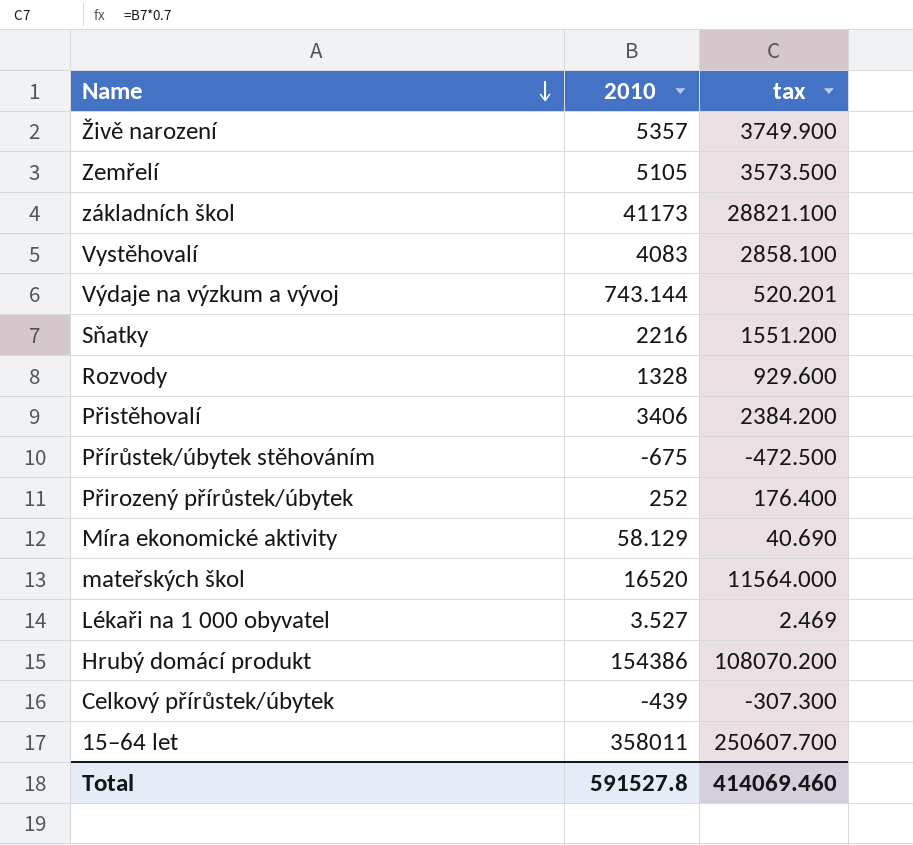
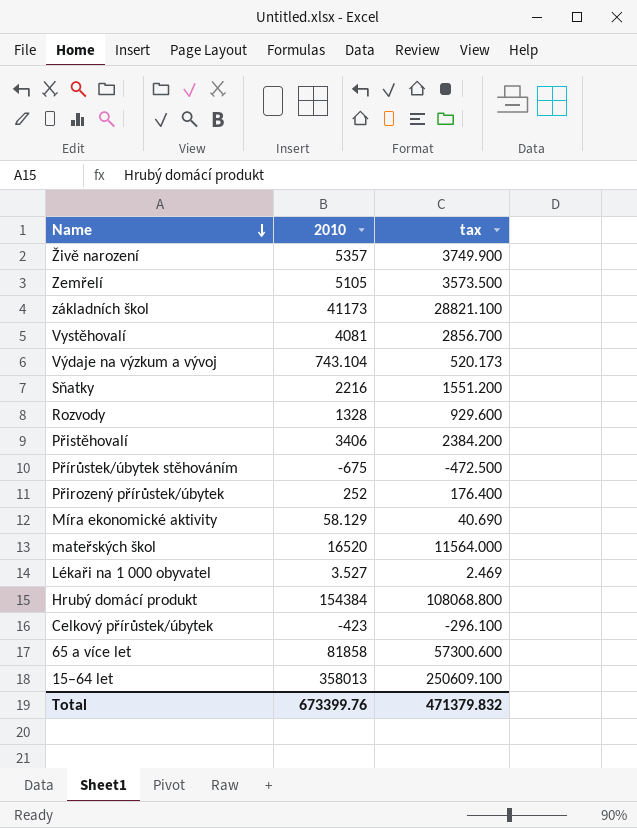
Vystěhovalí | 2010: 4083 -> 4081
Vystěhovalí | tax: 2858.100 -> 2856.700
Výdaje na výzkum a vývoj | 2010: 743.144 -> 743.104
Výdaje na výzkum a vývoj | tax: 520.201 -> 520.173
Hrubý domácí produkt | 2010: 154386 -> 154384
Hrubý domácí produkt | tax: 108070.200 -> 108068.800
Celkový přírůstek/úbytek | 2010: -439 -> -423
Celkový přírůstek/úbytek | tax: -307.300 -> -296.100
row 65 a více let: none -> 81858 | 57300.600
15–64 let | 2010: 358011 -> 358013
15–64 let | tax: 250607.700 -> 250609.100
Total | 2010: 591527.8 -> 673399.76
Total | tax: 414069.460 -> 471379.832

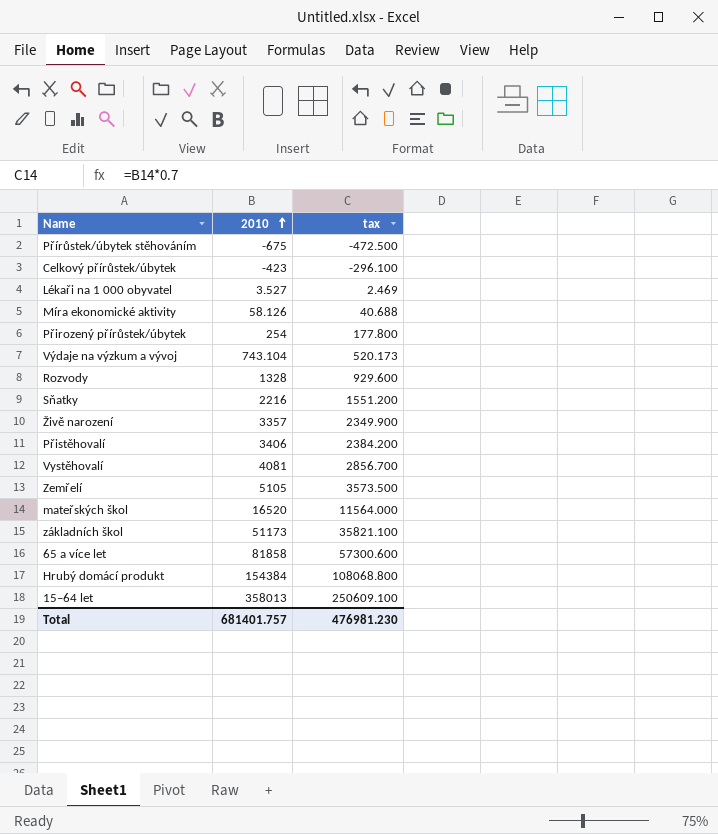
row order: Name descending -> 2010 ascending
Míra ekonomické aktivity | 2010: 58.129 -> 58.126
Míra ekonomické aktivity | tax: 40.690 -> 40.688
Přirozený přírůstek/úbytek | 2010: 252 -> 254
Přirozený přírůstek/úbytek | tax: 176.400 -> 177.800
Živě narození | 2010: 5357 -> 3357
Živě narození | tax: 3749.900 -> 2349.900
základních škol | 2010: 41173 -> 51173
základních škol | tax: 28821.100 -> 35821.100
Total | 2010: 673399.76 -> 681401.757
Total | tax: 471379.832 -> 476981.230

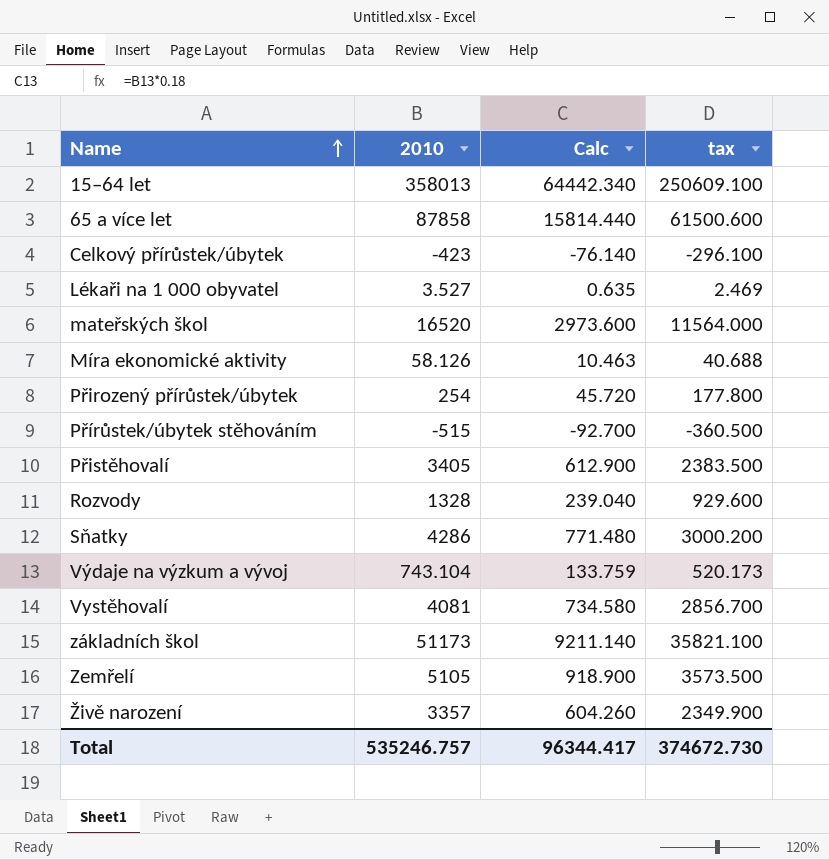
row order: 2010 ascending -> Name ascending
column Calc | formula: none -> [2010] * 0.18
row Hrubý domácí produkt: 154384 | 108068.800 -> none
65 a více let | 2010: 81858 -> 87858
65 a více let | tax: 57300.600 -> 61500.600
Přírůstek/úbytek stěhováním | 2010: -675 -> -515
Přírůstek/úbytek stěhováním | tax: -472.500 -> -360.500
Přistěhovalí | 2010: 3406 -> 3405
Přistěhovalí | tax: 2384.200 -> 2383.500
Sňatky | 2010: 2216 -> 4286
Sňatky | tax: 1551.200 -> 3000.200
Total | 2010: 681401.757 -> 535246.757
Total | tax: 476981.230 -> 374672.730

